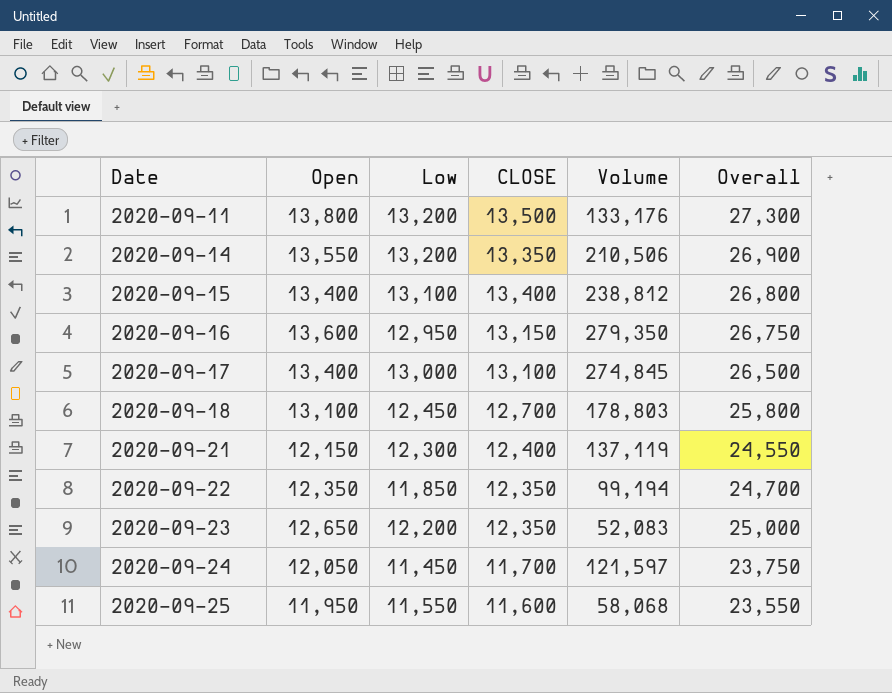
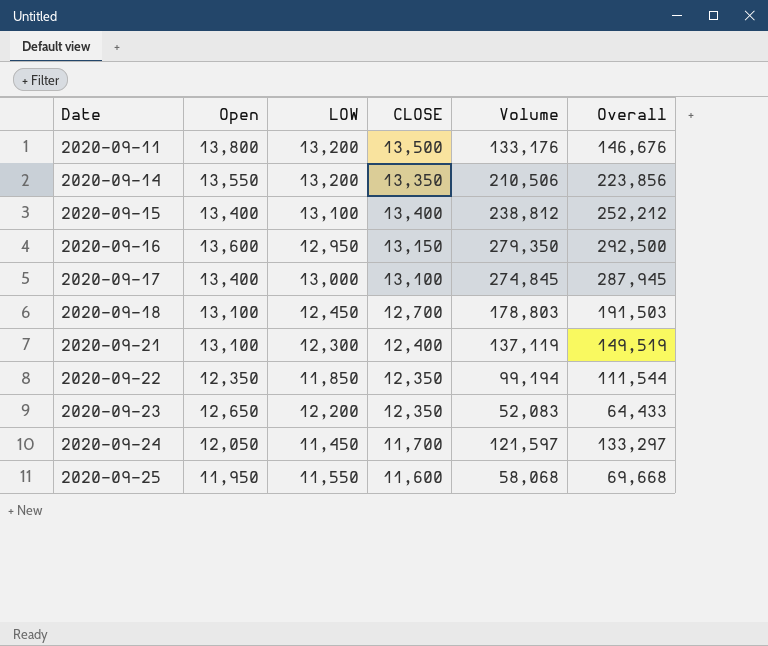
column name: Low -> LOW
column Overall | formula: [Open] + [CLOSE] -> [CLOSE] + [Volume]
2020-09-21 | Open: 12,150 -> 13,100

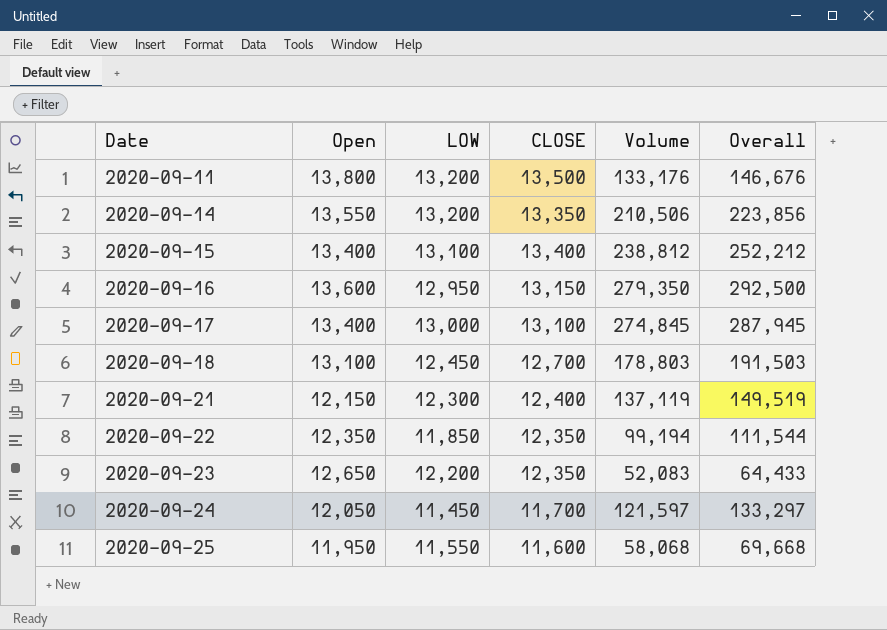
2020-09-21 | Open: 13,100 -> 12,150

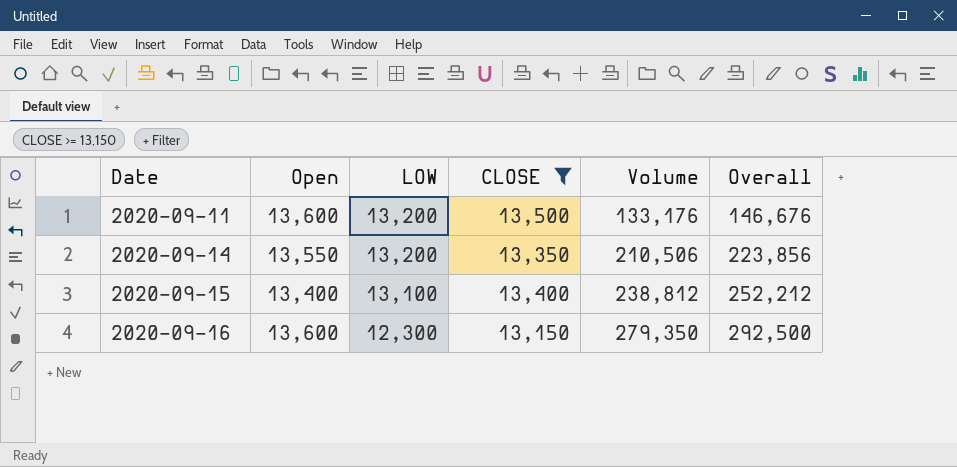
filter: none -> CLOSE >= 13,150
2020-09-11 | Open: 13,800 -> 13,600
2020-09-16 | LOW: 12,950 -> 12,300

